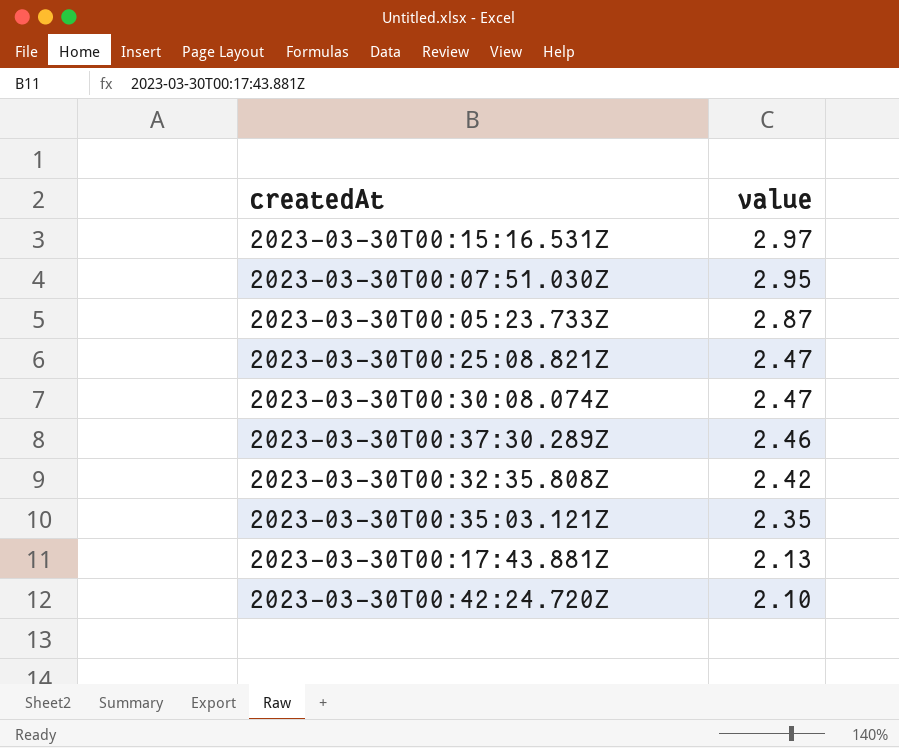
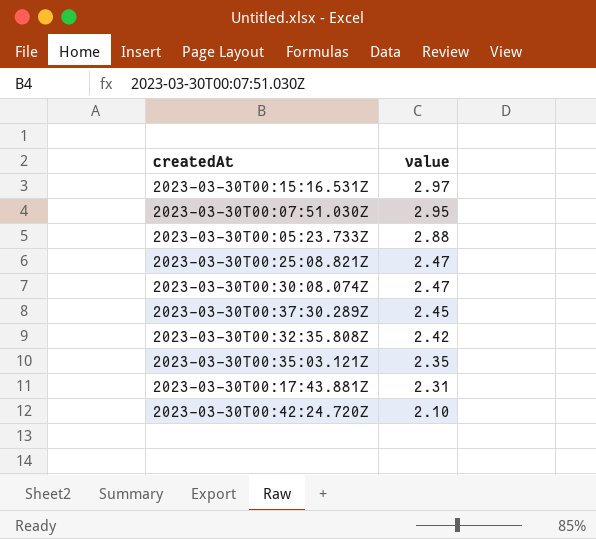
2023-03-30T00:05:23.733Z | value: 2.87 -> 2.88
2023-03-30T00:37:30.289Z | value: 2.46 -> 2.45
2023-03-30T00:17:43.881Z | value: 2.13 -> 2.31

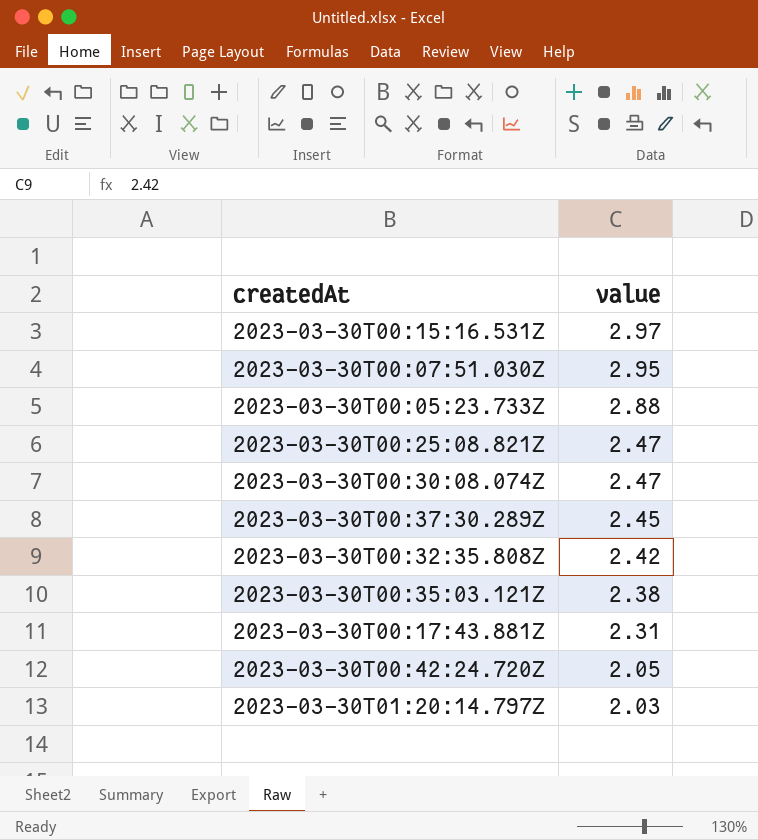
2023-03-30T00:35:03.121Z | value: 2.35 -> 2.38
2023-03-30T00:42:24.720Z | value: 2.10 -> 2.05
row 2023-03-30T01:20:14.797Z: none -> 2.03

